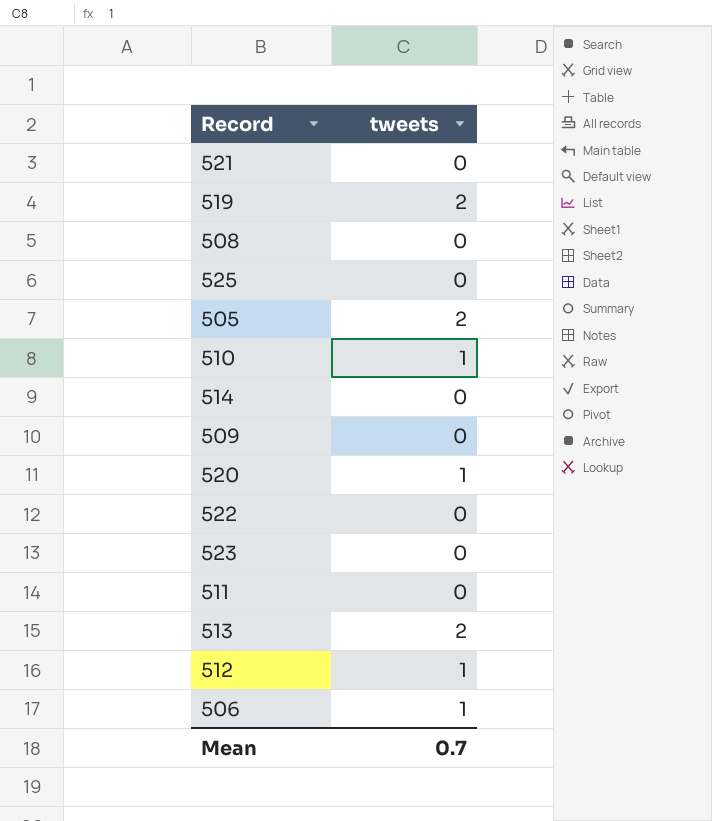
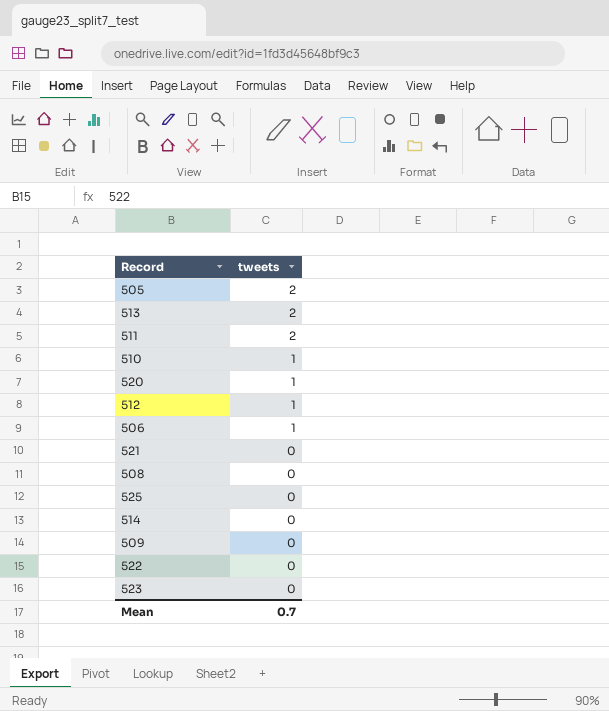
row order: none -> tweets descending
row 519: 2 -> none
511 | tweets: 0 -> 2

